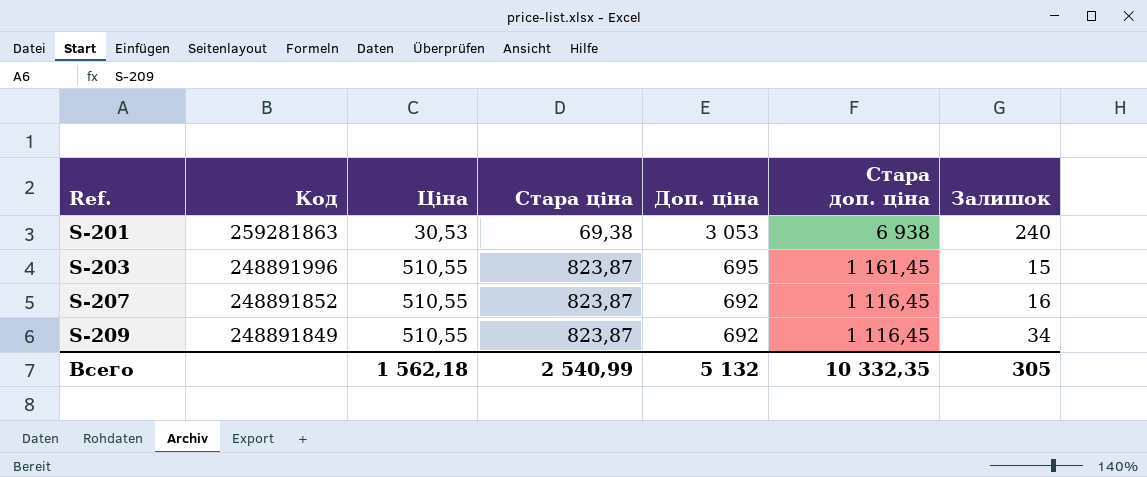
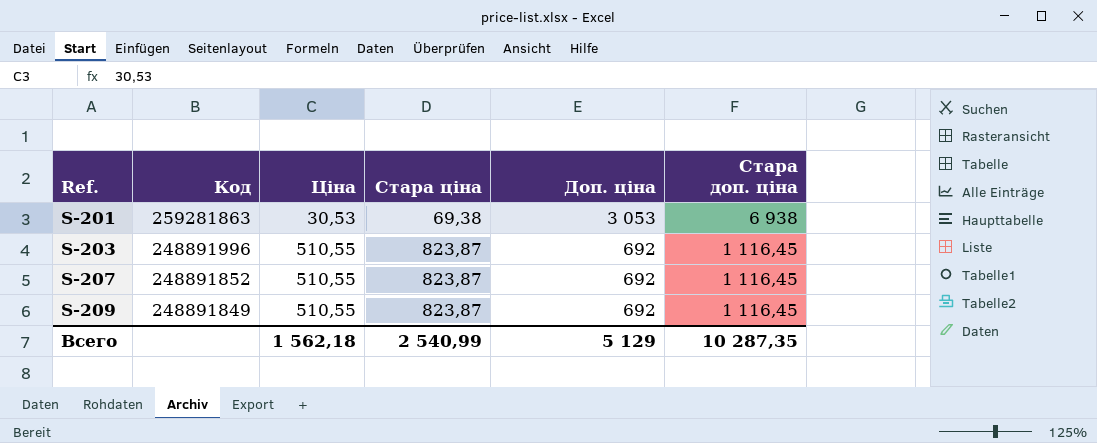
column Залишок | position: 7 -> none
S-203 | Доп. ціна: 695 -> 692
S-203 | Стара доп. ціна: 1 161,45 -> 1 116,45
Всего | Доп. ціна: 5 132 -> 5 129
Всего | Стара доп. ціна: 10 332,35 -> 10 287,35

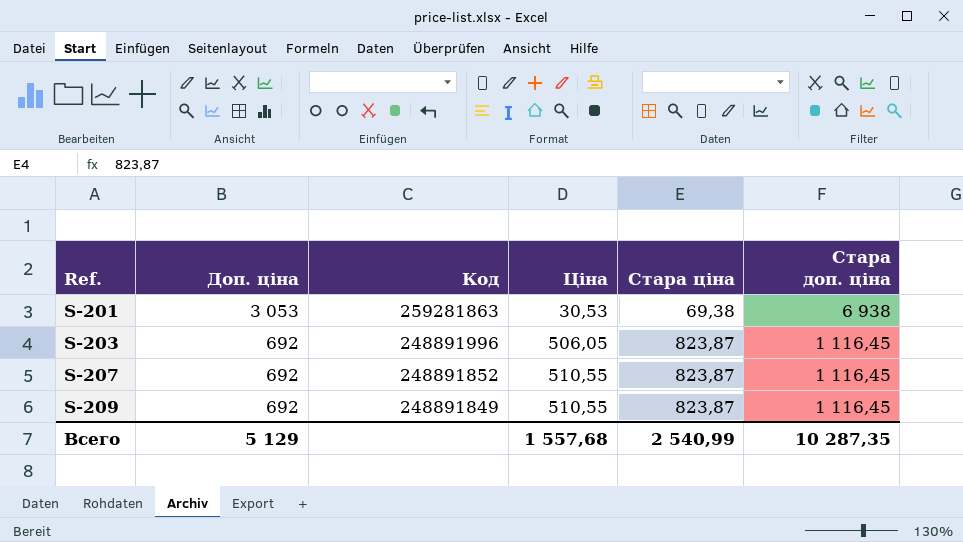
column Доп. ціна | position: 5 -> 2
S-203 | Ціна: 510,55 -> 506,05
Всего | Ціна: 1 562,18 -> 1 557,68

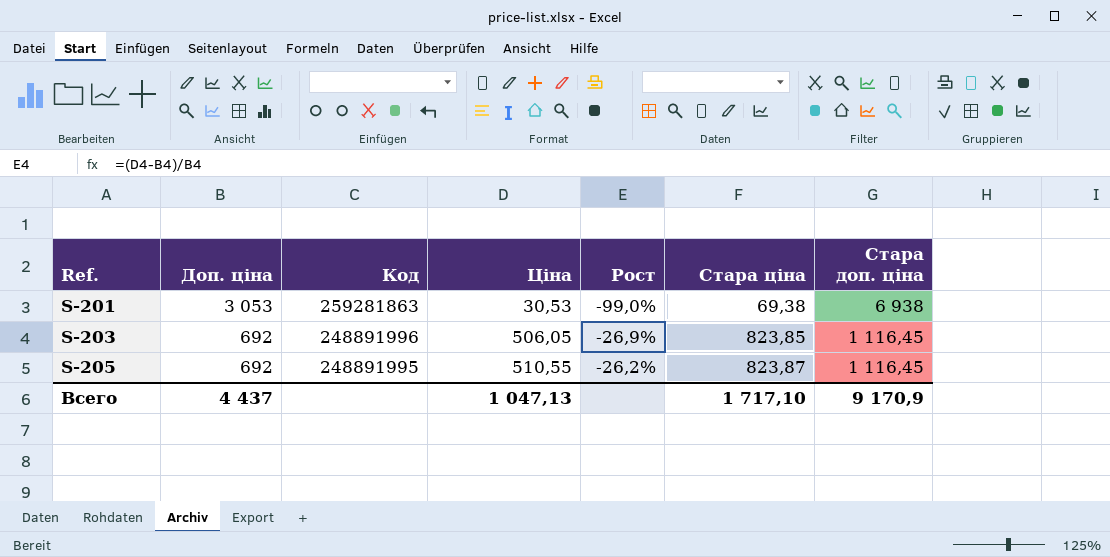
column Рост | formula: none -> ([Ціна] - [Доп. ціна]) / [Доп. ціна]
row S-207: 692 | 248891852 | 510,55 | 823,87 | 1 116,45 -> none
row S-209: 692 | 248891849 | 510,55 | 823,87 | 1 116,45 -> none
S-203 | Стара ціна: 823,87 -> 823,85
row S-205: none -> 692 | 248891995 | 510,55 | -26,2% | 823,87 | 1 116,45
Всего | Доп. ціна: 5 129 -> 4 437
Всего | Ціна: 1 557,68 -> 1 047,13
Всего | Стара ціна: 2 540,99 -> 1 717,10
Всего | Стара доп. ціна: 10 287,35 -> 9 170,9

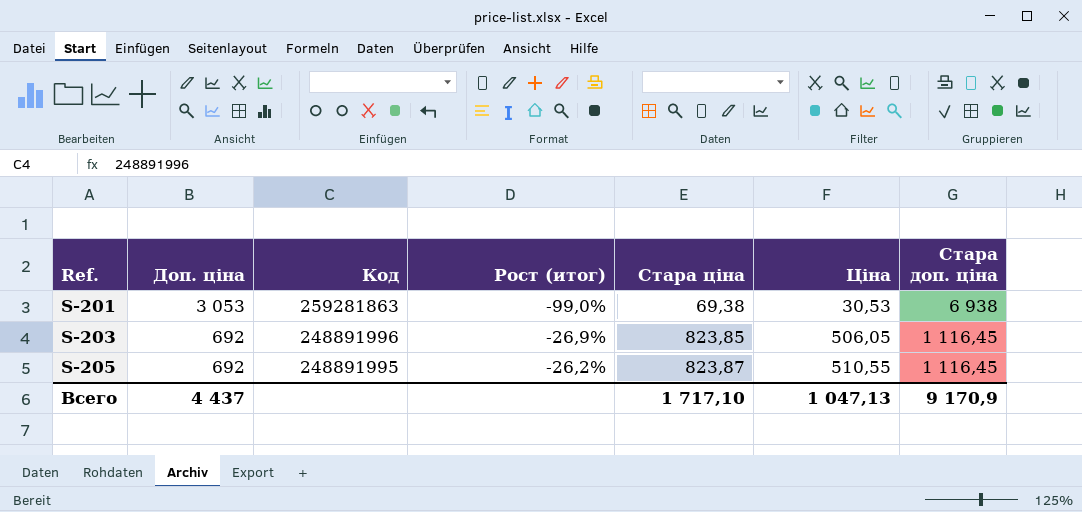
column name: Рост -> Рост (итог)
column Ціна | position: 4 -> 6

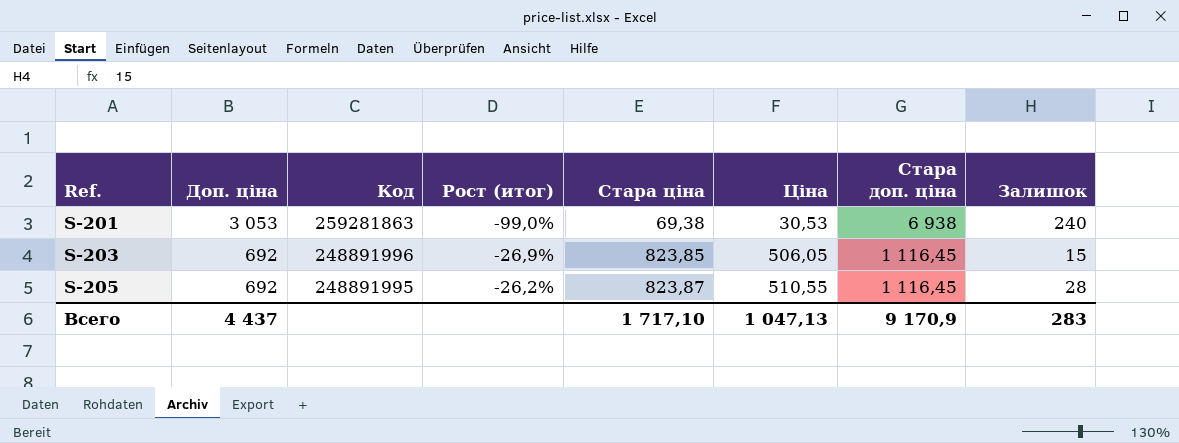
column Залишок | position: none -> 8

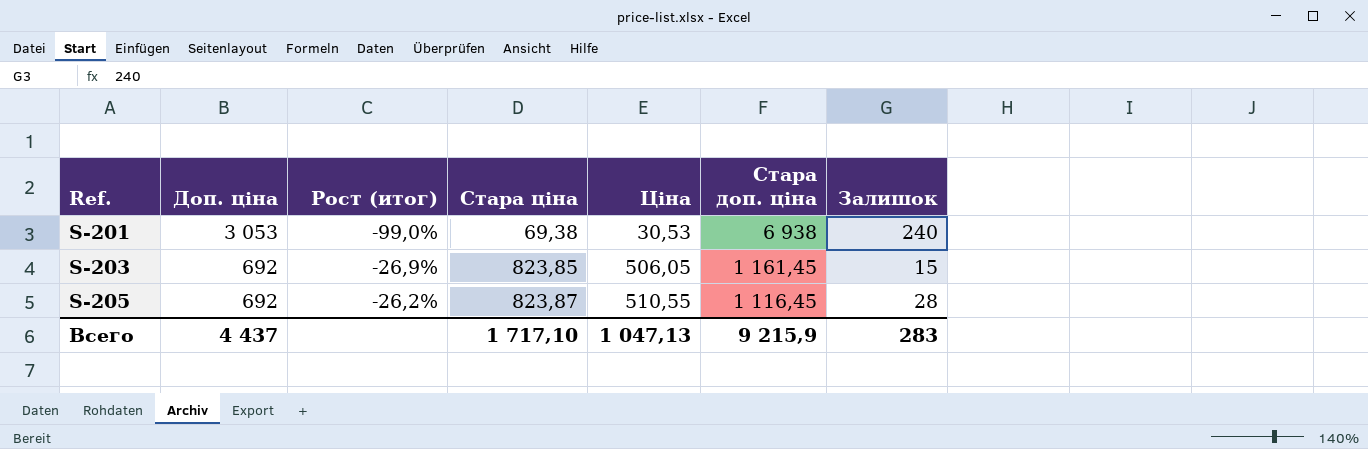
column Код | position: 3 -> none
S-203 | Стара доп. ціна: 1 116,45 -> 1 161,45
Всего | Стара доп. ціна: 9 170,9 -> 9 215,9

